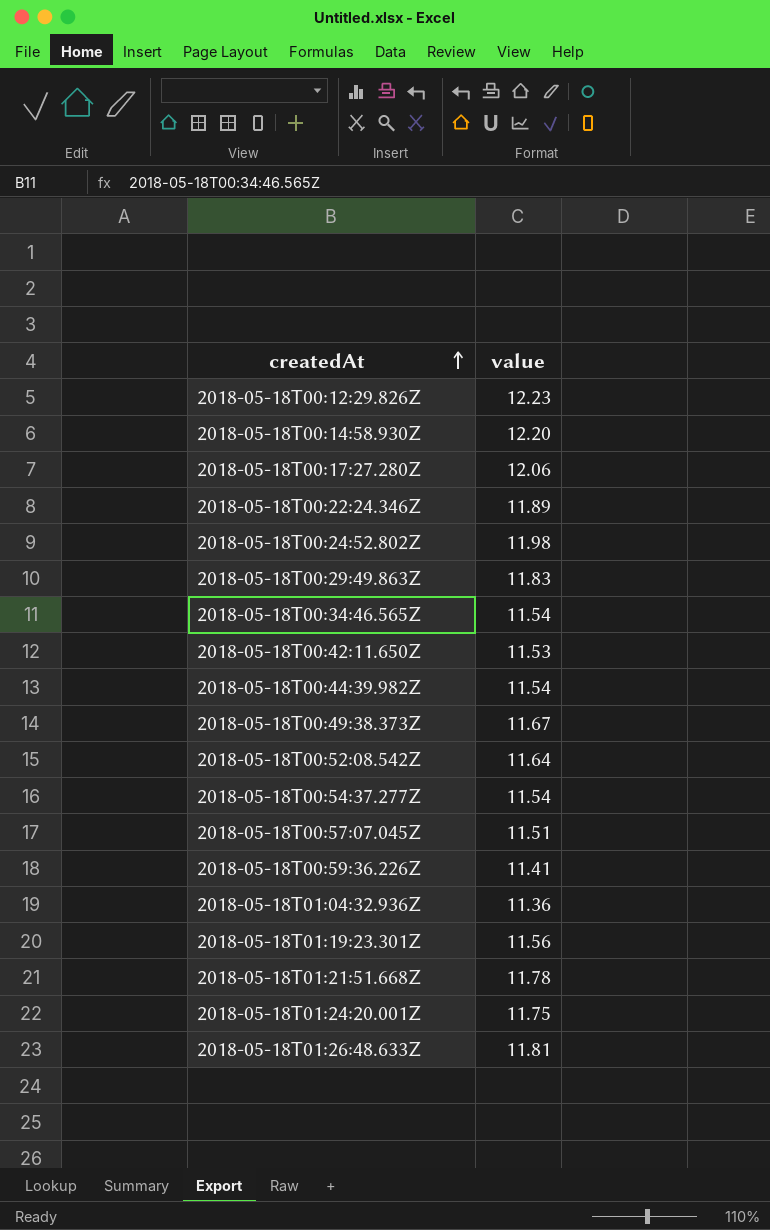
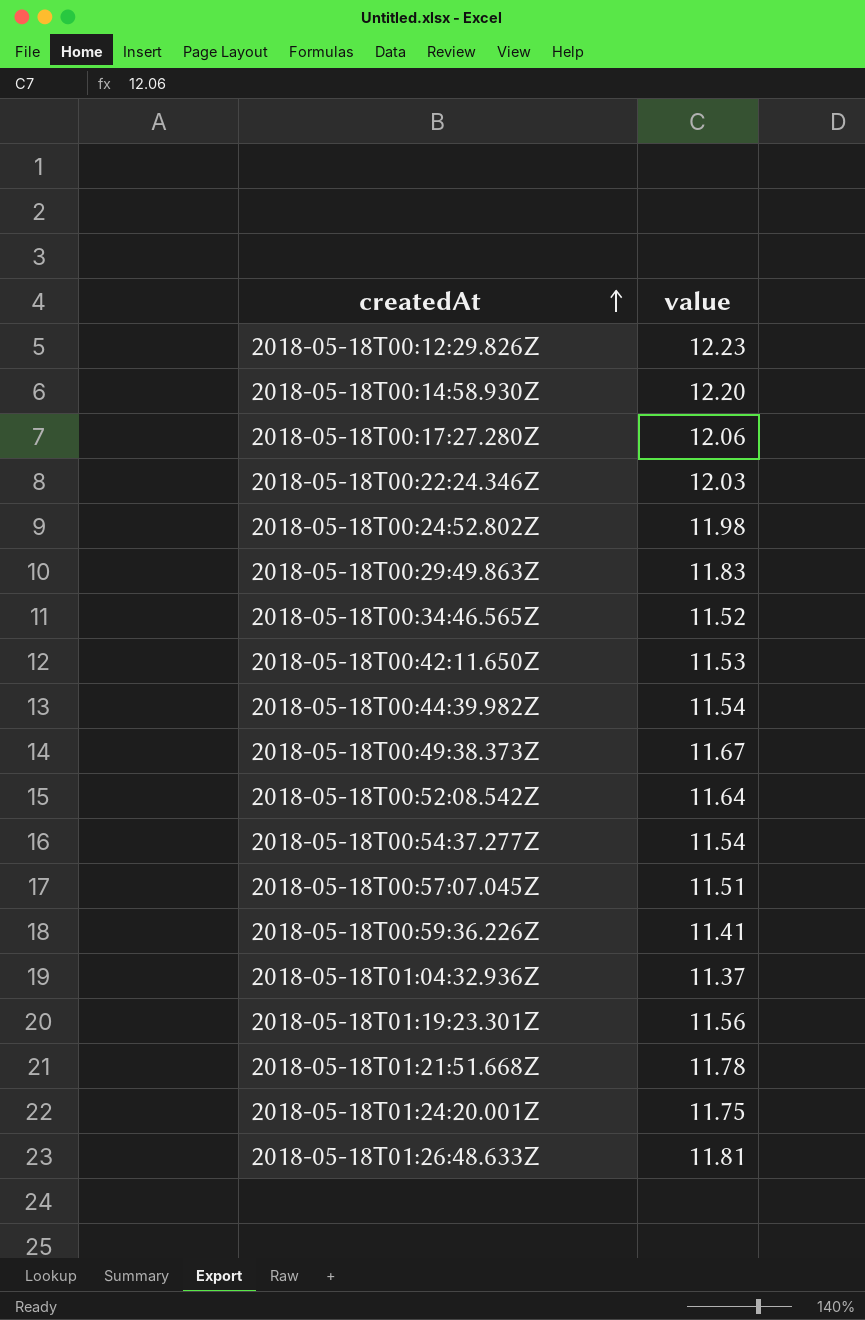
2018-05-18T00:22:24.346Z | value: 11.89 -> 12.03
2018-05-18T00:34:46.565Z | value: 11.54 -> 11.52
2018-05-18T01:04:32.936Z | value: 11.36 -> 11.37

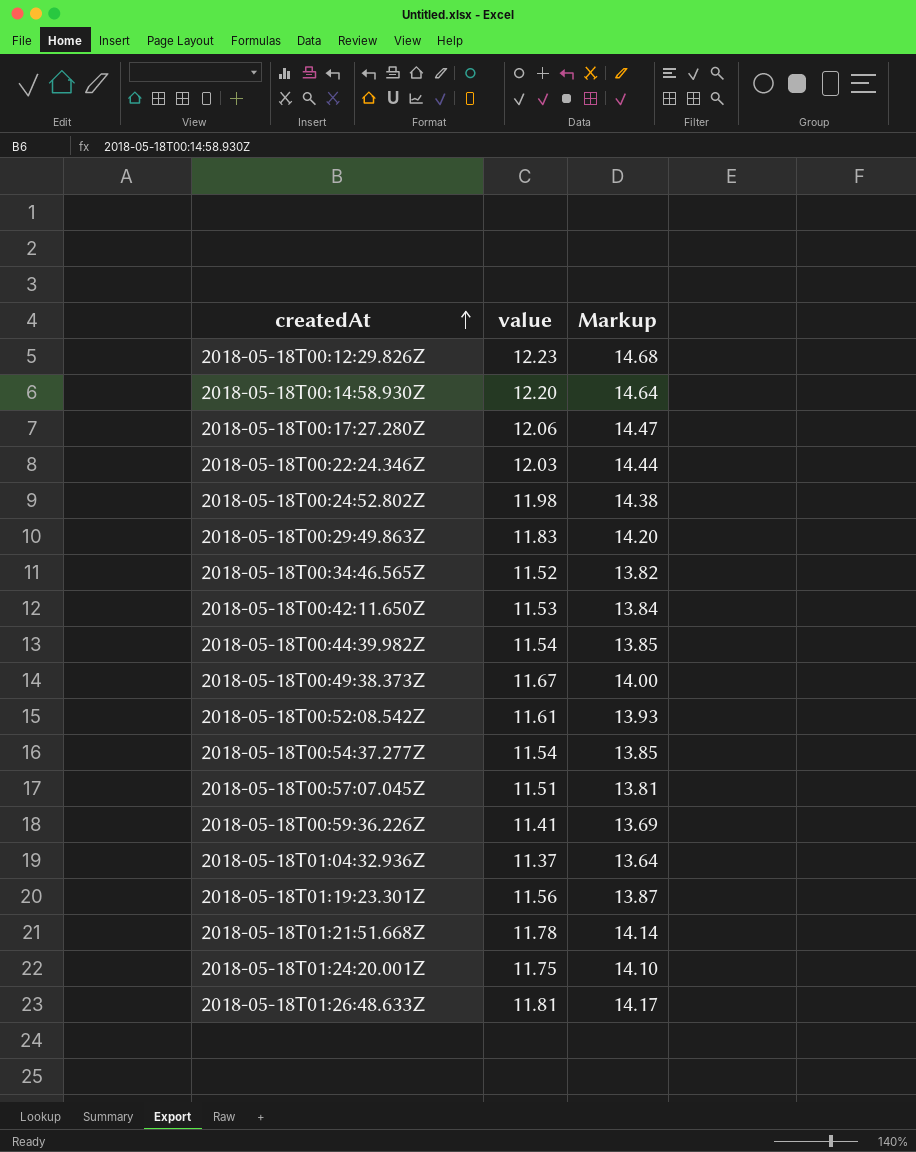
column Markup | formula: none -> [value] * 1.2
2018-05-18T00:52:08.542Z | value: 11.64 -> 11.61

